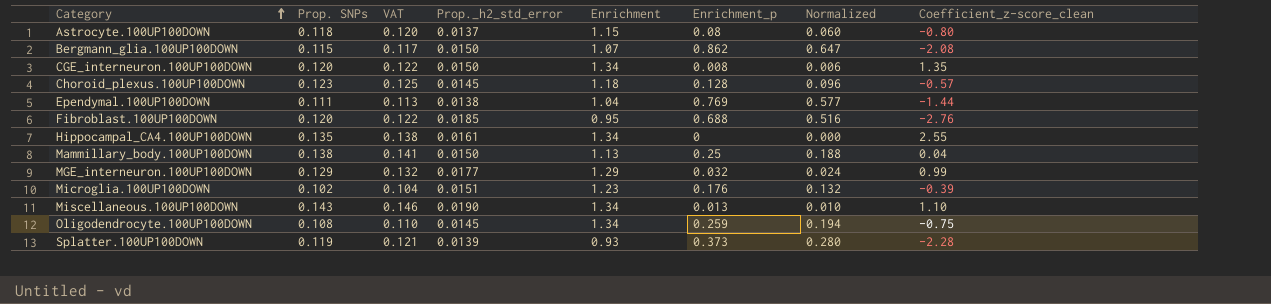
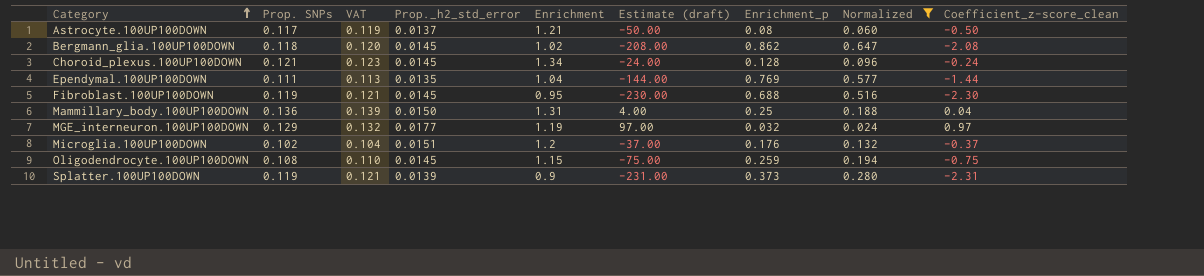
filter: none -> Normalized >= 0.024
column Estimate (draft) | formula: none -> [Coefficient_z-score_clean] * 100
Astrocyte.100UP100DOWN | Prop. SNPs: 0.118 -> 0.117
Astrocyte.100UP100DOWN | VAT: 0.120 -> 0.119
Astrocyte.100UP100DOWN | Enrichment: 1.15 -> 1.21
Astrocyte.100UP100DOWN | Coefficient_z-score_clean: -0.80 -> -0.50
Bergmann_glia.100UP100DOWN | Prop. SNPs: 0.115 -> 0.118
Bergmann_glia.100UP100DOWN | VAT: 0.117 -> 0.120
Bergmann_glia.100UP100DOWN | Prop._h2_std_error: 0.0150 -> 0.0145
Bergmann_glia.100UP100DOWN | Enrichment: 1.07 -> 1.02
Choroid_plexus.100UP100DOWN | Prop. SNPs: 0.123 -> 0.121
Choroid_plexus.100UP100DOWN | VAT: 0.125 -> 0.123
Choroid_plexus.100UP100DOWN | Enrichment: 1.18 -> 1.34
Choroid_plexus.100UP100DOWN | Coefficient_z-score_clean: -0.57 -> -0.24
Ependymal.100UP100DOWN | Prop._h2_std_error: 0.0138 -> 0.0135
Fibroblast.100UP100DOWN | Prop. SNPs: 0.120 -> 0.119
Fibroblast.100UP100DOWN | VAT: 0.122 -> 0.121
Fibroblast.100UP100DOWN | Prop._h2_std_error: 0.0185 -> 0.0145
Fibroblast.100UP100DOWN | Coefficient_z-score_clean: -2.76 -> -2.30
Mammillary_body.100UP100DOWN | Prop. SNPs: 0.138 -> 0.136
Mammillary_body.100UP100DOWN | VAT: 0.141 -> 0.139
Mammillary_body.100UP100DOWN | Enrichment: 1.13 -> 1.31
MGE_interneuron.100UP100DOWN | Enrichment: 1.29 -> 1.19
MGE_interneuron.100UP100DOWN | Coefficient_z-score_clean: 0.99 -> 0.97
Microglia.100UP100DOWN | Enrichment: 1.23 -> 1.2
Microglia.100UP100DOWN | Coefficient_z-score_clean: -0.39 -> -0.37
Oligodendrocyte.100UP100DOWN | Enrichment: 1.34 -> 1.15
Splatter.100UP100DOWN | Enrichment: 0.93 -> 0.9
Splatter.100UP100DOWN | Coefficient_z-score_clean: -2.28 -> -2.31

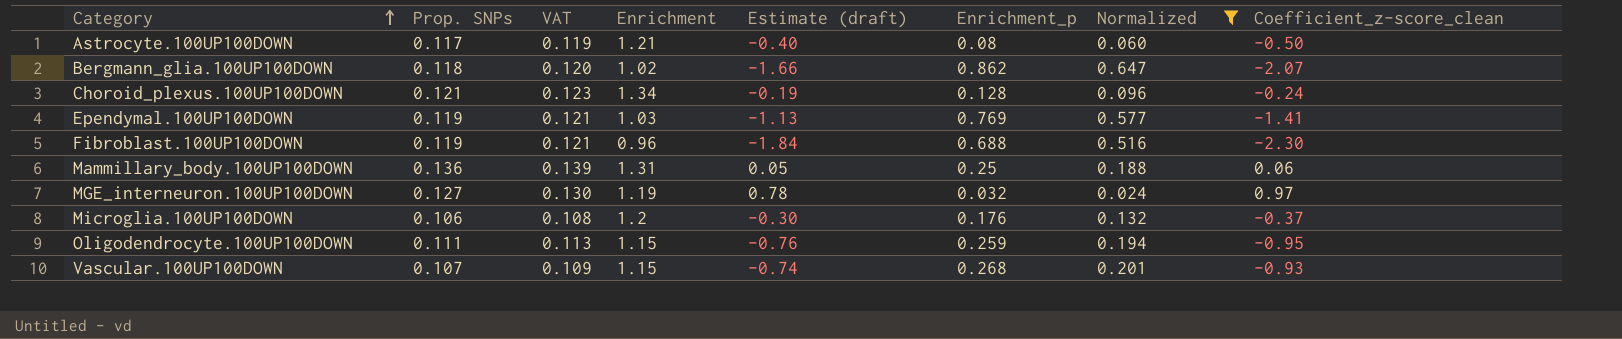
column Prop._h2_std_error | position: 4 -> none
column Estimate (draft) | formula: [Coefficient_z-score_clean] * 100 -> [Coefficient_z-score_clean] * 0.8
row Splatter.100UP100DOWN: 0.119 | 0.121 | 0.0139 | 0.9 | -231.00 | 0.373 | 0.280 | -2.31 -> none
Bergmann_glia.100UP100DOWN | Coefficient_z-score_clean: -2.08 -> -2.07
Ependymal.100UP100DOWN | Prop. SNPs: 0.111 -> 0.119
Ependymal.100UP100DOWN | VAT: 0.113 -> 0.121
Ependymal.100UP100DOWN | Enrichment: 1.04 -> 1.03
Ependymal.100UP100DOWN | Coefficient_z-score_clean: -1.44 -> -1.41
Fibroblast.100UP100DOWN | Enrichment: 0.95 -> 0.96
Mammillary_body.100UP100DOWN | Coefficient_z-score_clean: 0.04 -> 0.06
MGE_interneuron.100UP100DOWN | Prop. SNPs: 0.129 -> 0.127
MGE_interneuron.100UP100DOWN | VAT: 0.132 -> 0.130
Microglia.100UP100DOWN | Prop. SNPs: 0.102 -> 0.106
Microglia.100UP100DOWN | VAT: 0.104 -> 0.108
Oligodendrocyte.100UP100DOWN | Prop. SNPs: 0.108 -> 0.111
Oligodendrocyte.100UP100DOWN | VAT: 0.110 -> 0.113
Oligodendrocyte.100UP100DOWN | Coefficient_z-score_clean: -0.75 -> -0.95
row Vascular.100UP100DOWN: none -> 0.107 | 0.109 | 1.15 | -0.74 | 0.268 | 0.201 | -0.93

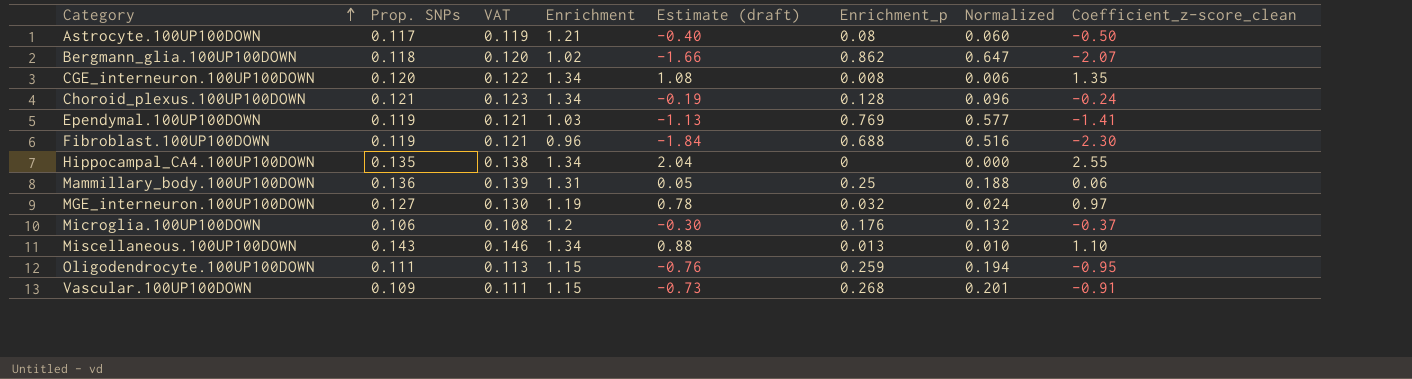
filter: Normalized >= 0.024 -> none
Vascular.100UP100DOWN | Prop. SNPs: 0.107 -> 0.109
Vascular.100UP100DOWN | VAT: 0.109 -> 0.111
Vascular.100UP100DOWN | Estimate (draft): -0.74 -> -0.73
Vascular.100UP100DOWN | Coefficient_z-score_clean: -0.93 -> -0.91

